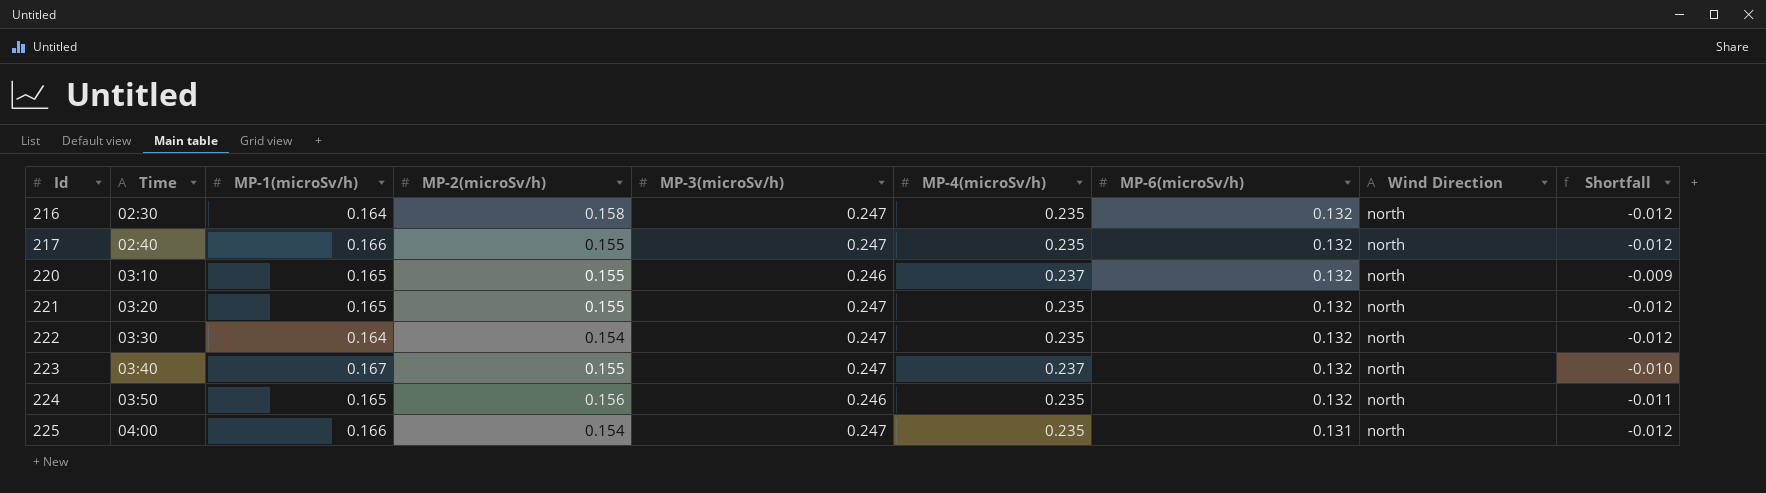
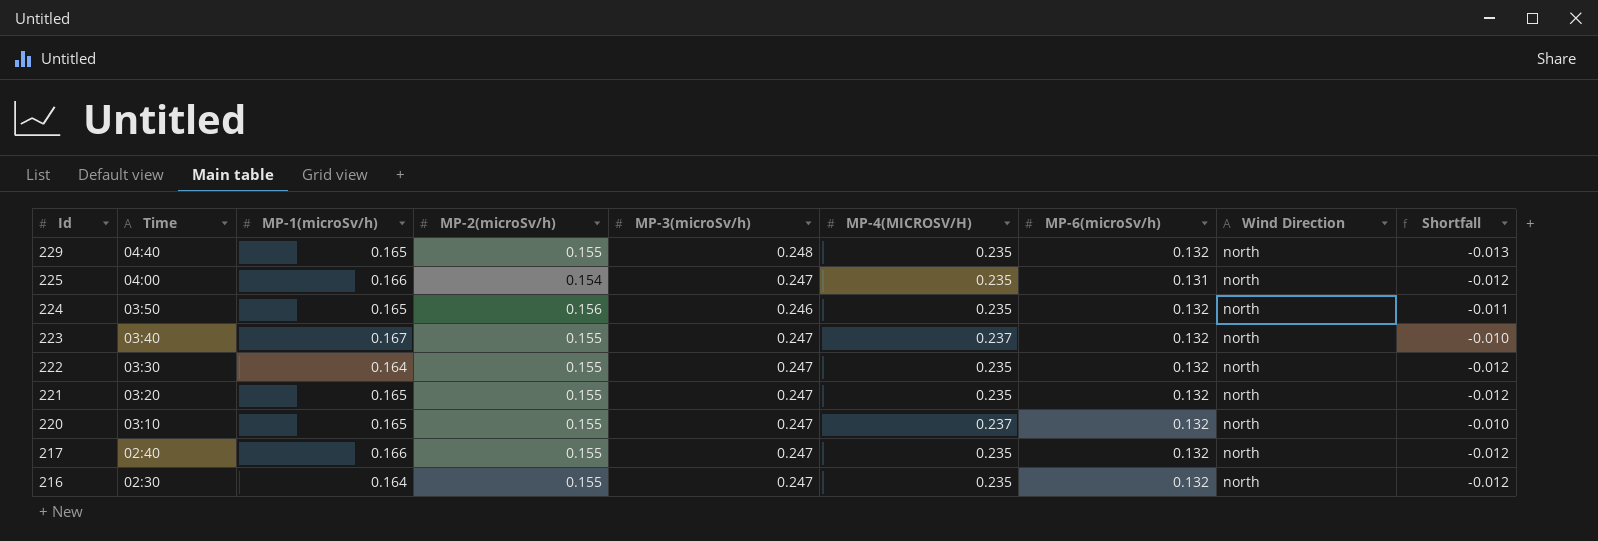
row order: Id ascending -> Id descending
column name: MP-4(microSv/h) -> MP-4(MICROSV/H)
row 229: none -> 04:40 | 0.165 | 0.155 | 0.248 | 0.235 | 0.132 | north | -0.013
222 | MP-2(microSv/h): 0.154 -> 0.155
220 | MP-3(microSv/h): 0.246 -> 0.247
220 | Shortfall: -0.009 -> -0.010
216 | MP-2(microSv/h): 0.158 -> 0.155

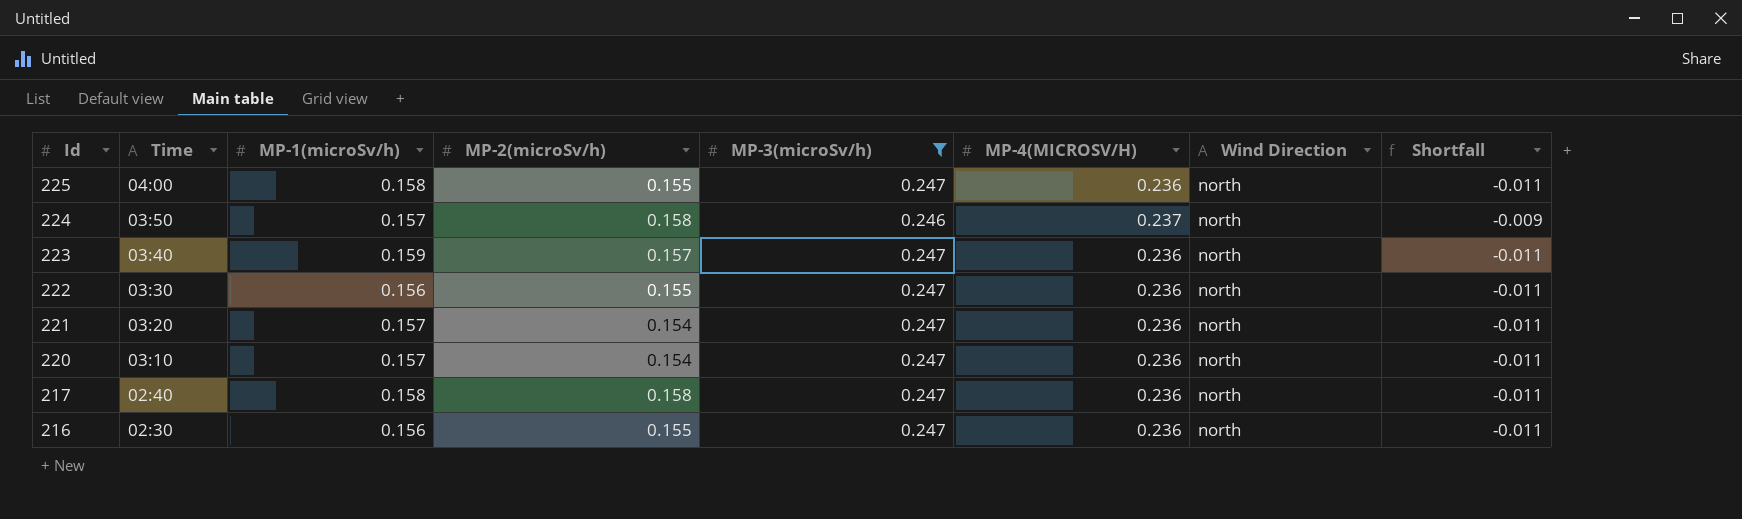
filter: none -> MP-3(microSv/h) != 0.248
column MP-6(microSv/h) | position: 7 -> none
225 | MP-1(microSv/h): 0.166 -> 0.158
225 | MP-2(microSv/h): 0.154 -> 0.155
225 | MP-4(MICROSV/H): 0.235 -> 0.236
225 | Shortfall: -0.012 -> -0.011
224 | MP-1(microSv/h): 0.165 -> 0.157
224 | MP-2(microSv/h): 0.156 -> 0.158
224 | MP-4(MICROSV/H): 0.235 -> 0.237
224 | Shortfall: -0.011 -> -0.009
223 | MP-1(microSv/h): 0.167 -> 0.159
223 | MP-2(microSv/h): 0.155 -> 0.157
223 | MP-4(MICROSV/H): 0.237 -> 0.236
223 | Shortfall: -0.010 -> -0.011
222 | MP-1(microSv/h): 0.164 -> 0.156
222 | MP-4(MICROSV/H): 0.235 -> 0.236
222 | Shortfall: -0.012 -> -0.011
221 | MP-1(microSv/h): 0.165 -> 0.157
221 | MP-2(microSv/h): 0.155 -> 0.154
221 | MP-4(MICROSV/H): 0.235 -> 0.236
221 | Shortfall: -0.012 -> -0.011
220 | MP-1(microSv/h): 0.165 -> 0.157
220 | MP-2(microSv/h): 0.155 -> 0.154
220 | MP-4(MICROSV/H): 0.237 -> 0.236
220 | Shortfall: -0.010 -> -0.011
217 | MP-1(microSv/h): 0.166 -> 0.158
217 | MP-2(microSv/h): 0.155 -> 0.158
217 | MP-4(MICROSV/H): 0.235 -> 0.236
217 | Shortfall: -0.012 -> -0.011
216 | MP-1(microSv/h): 0.164 -> 0.156
216 | MP-4(MICROSV/H): 0.235 -> 0.236
216 | Shortfall: -0.012 -> -0.011

